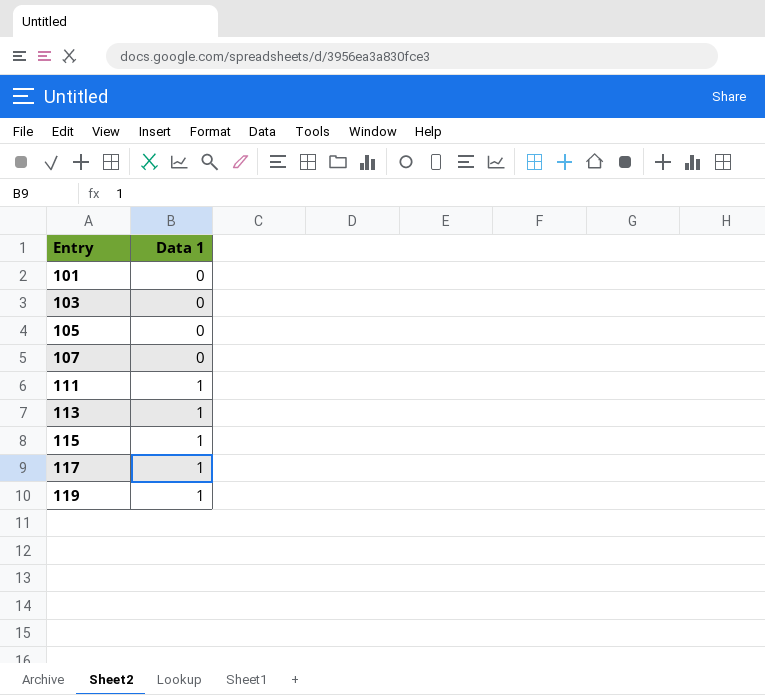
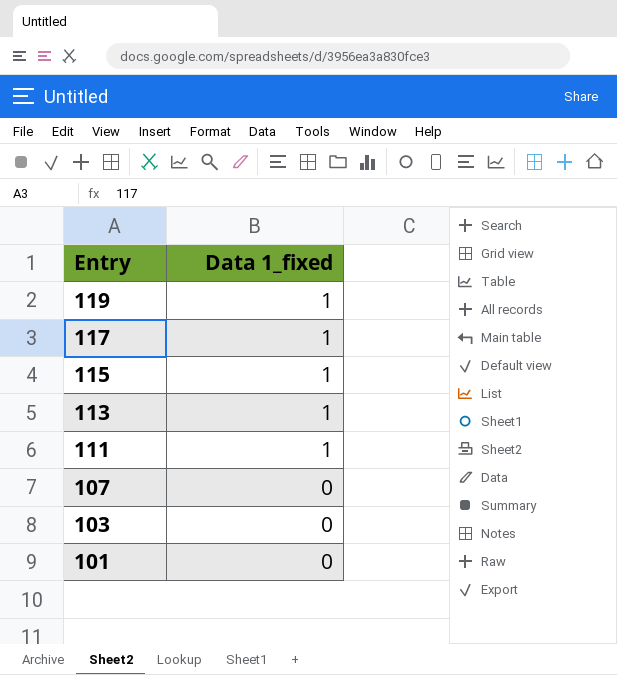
row order: Entry ascending -> Entry descending
column name: Data 1 -> Data 1_fixed
row 105: 0 -> none

